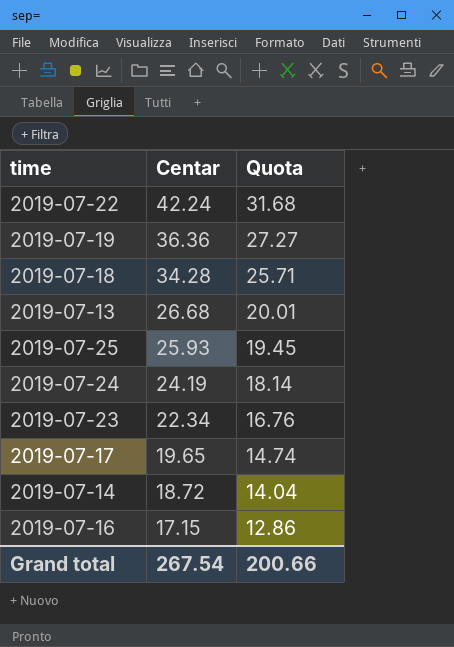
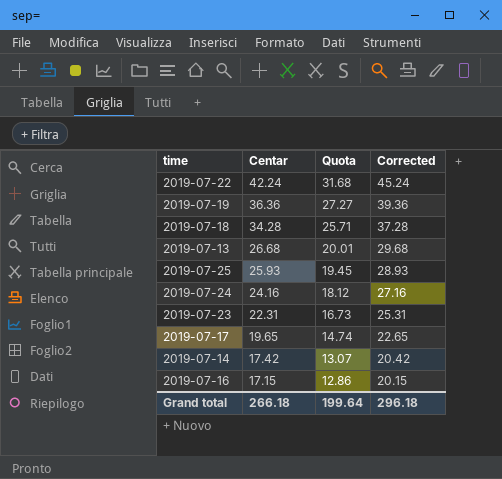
column Corrected | formula: none -> [Centar] + 3
2019-07-24 | Centar: 24.19 -> 24.16
2019-07-24 | Quota: 18.14 -> 18.12
2019-07-23 | Centar: 22.34 -> 22.31
2019-07-23 | Quota: 16.76 -> 16.73
2019-07-14 | Centar: 18.72 -> 17.42
2019-07-14 | Quota: 14.04 -> 13.07
Grand total | Centar: 267.54 -> 266.18
Grand total | Quota: 200.66 -> 199.64

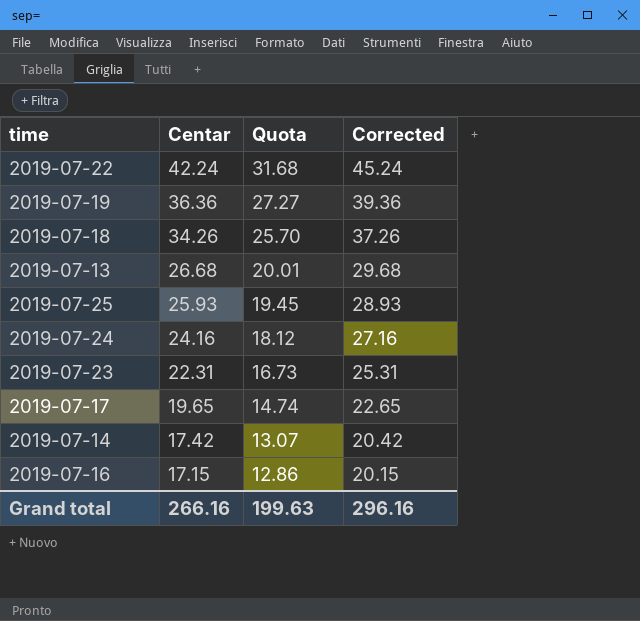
2019-07-18 | Centar: 34.28 -> 34.26
2019-07-18 | Quota: 25.71 -> 25.70
2019-07-18 | Corrected: 37.28 -> 37.26
Grand total | Centar: 266.18 -> 266.16
Grand total | Quota: 199.64 -> 199.63
Grand total | Corrected: 296.18 -> 296.16

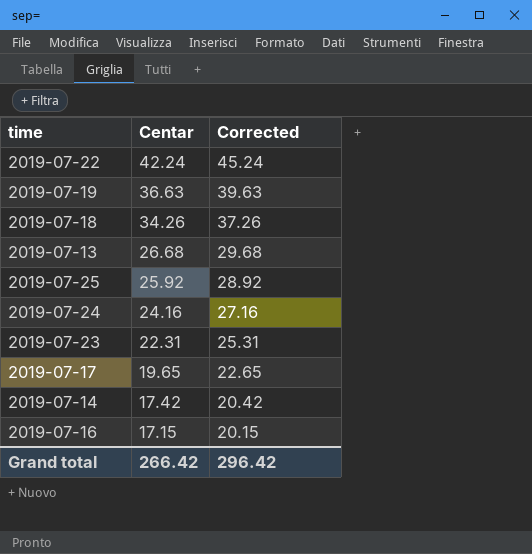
column Quota | formula: [Centar] * 0.75 -> none
2019-07-19 | Centar: 36.36 -> 36.63
2019-07-19 | Corrected: 39.36 -> 39.63
2019-07-25 | Centar: 25.93 -> 25.92
2019-07-25 | Corrected: 28.93 -> 28.92
Grand total | Centar: 266.16 -> 266.42
Grand total | Corrected: 296.16 -> 296.42

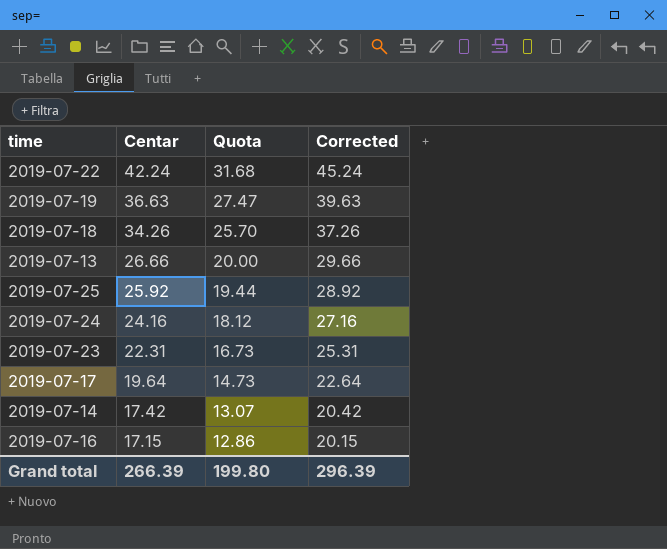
column Quota | formula: none -> [Centar] * 0.75
2019-07-13 | Centar: 26.68 -> 26.66
2019-07-13 | Corrected: 29.68 -> 29.66
2019-07-17 | Centar: 19.65 -> 19.64
2019-07-17 | Corrected: 22.65 -> 22.64
Grand total | Centar: 266.42 -> 266.39
Grand total | Corrected: 296.42 -> 296.39

